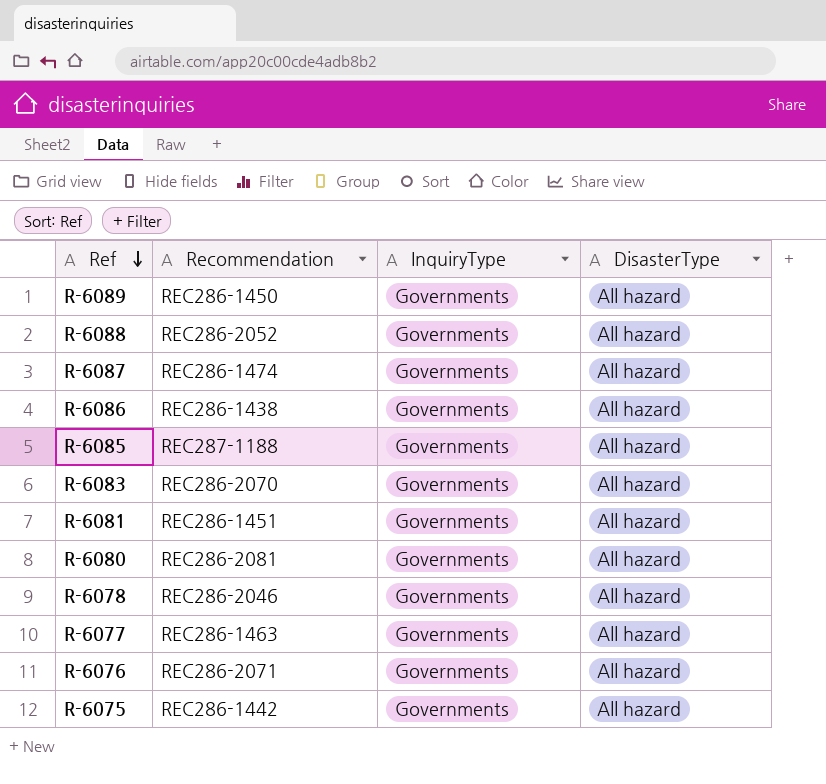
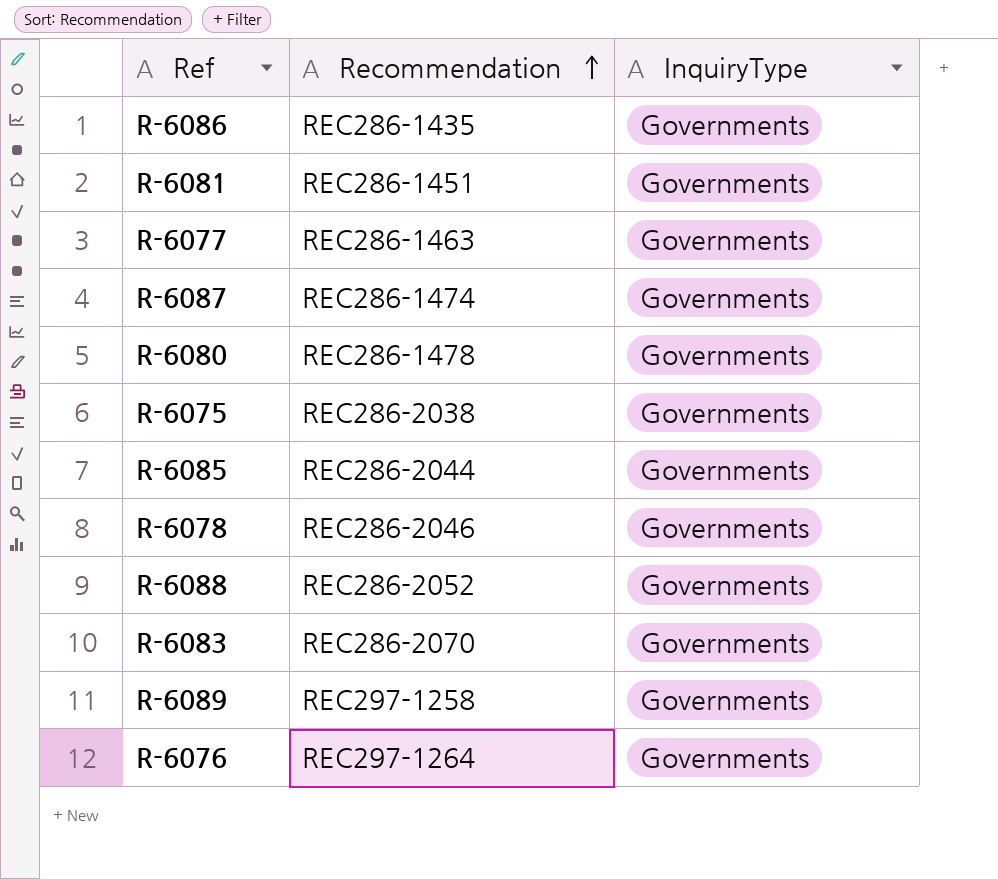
row order: Ref descending -> Recommendation ascending
column DisasterType | position: 4 -> none
R-6086 | Recommendation: REC286-1438 -> REC286-1435
R-6080 | Recommendation: REC286-2081 -> REC286-1478
R-6075 | Recommendation: REC286-1442 -> REC286-2038
R-6085 | Recommendation: REC287-1188 -> REC286-2044
R-6089 | Recommendation: REC286-1450 -> REC297-1258
R-6076 | Recommendation: REC286-2071 -> REC297-1264

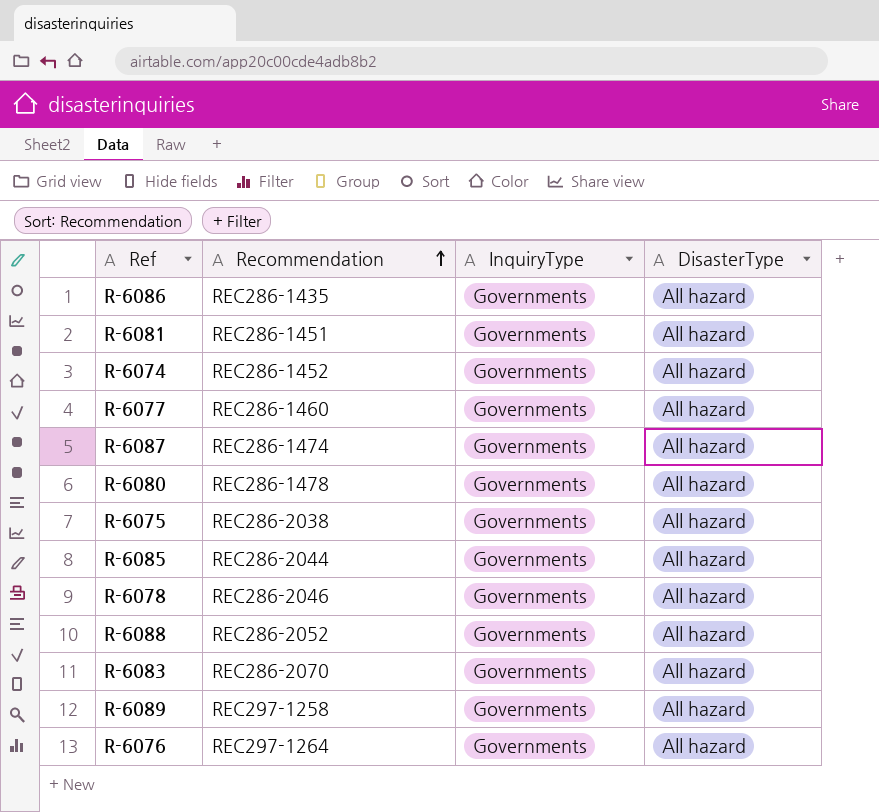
column DisasterType | position: none -> 4
row R-6074: none -> REC286-1452 | Governments | All hazard
R-6077 | Recommendation: REC286-1463 -> REC286-1460

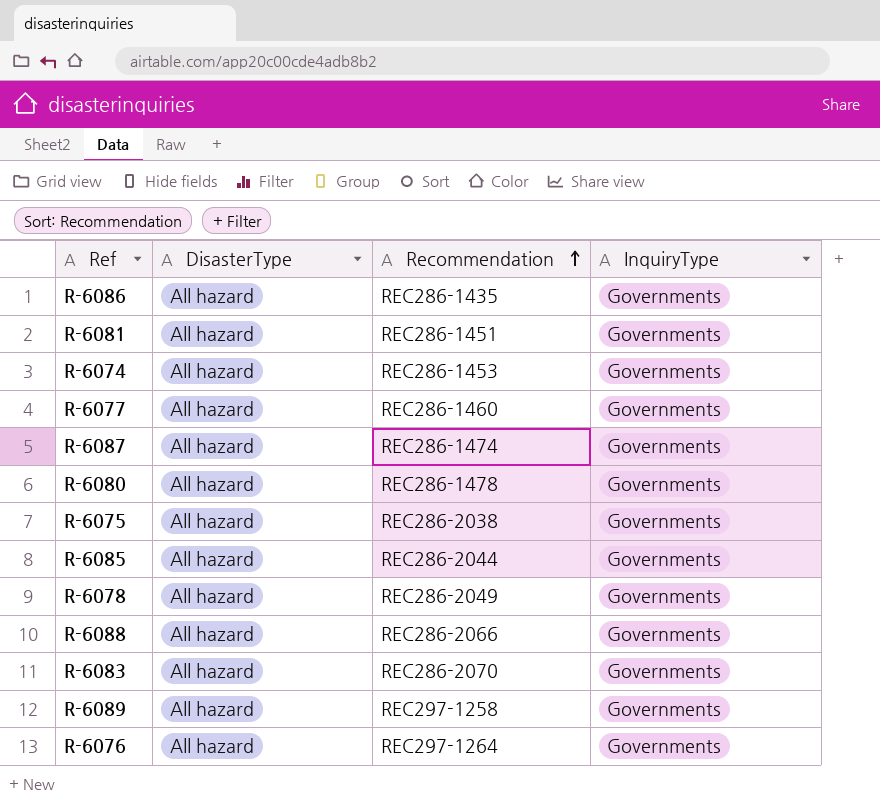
column DisasterType | position: 4 -> 2
R-6074 | Recommendation: REC286-1452 -> REC286-1453
R-6078 | Recommendation: REC286-2046 -> REC286-2049
R-6088 | Recommendation: REC286-2052 -> REC286-2066

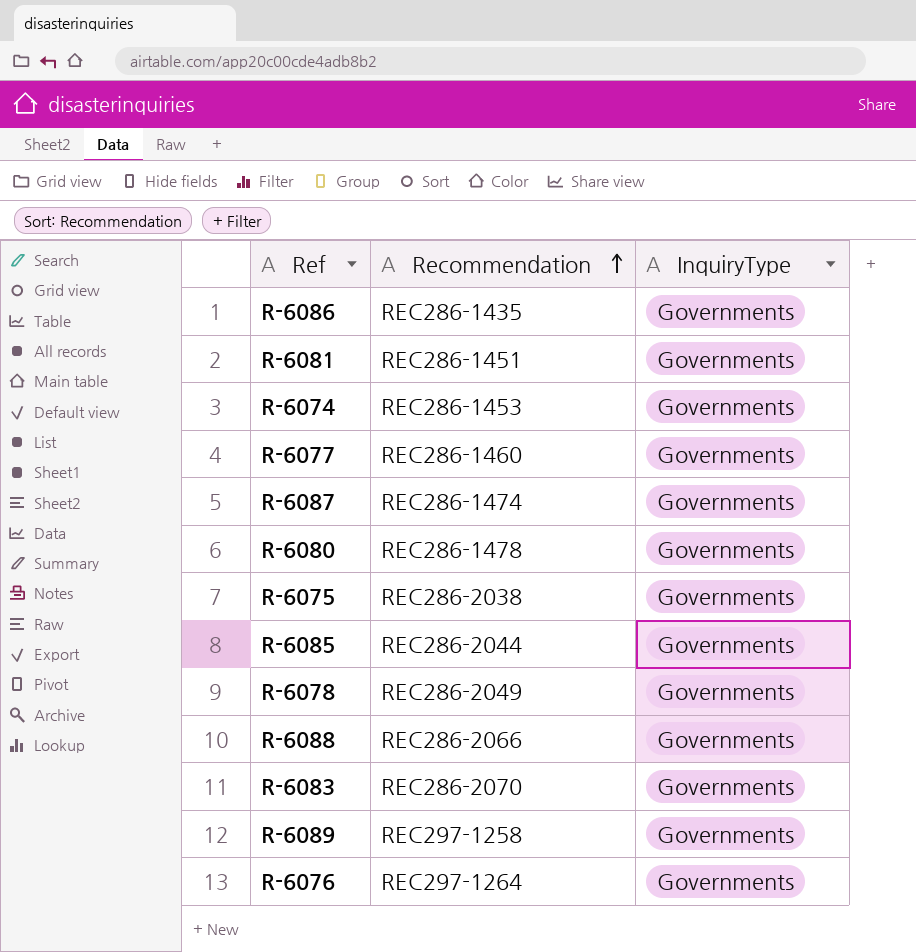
column DisasterType | position: 2 -> none

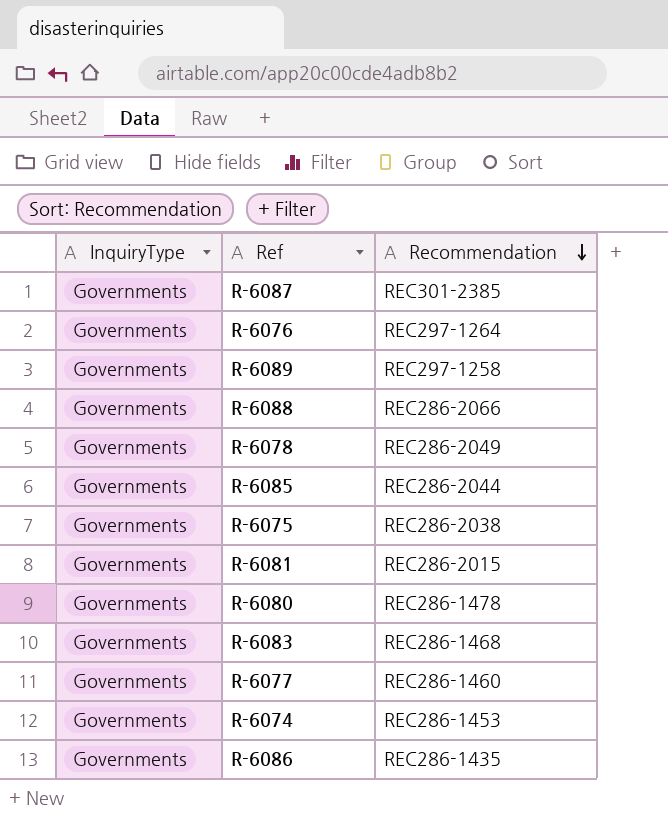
row order: Recommendation ascending -> Recommendation descending
column InquiryType | position: 3 -> 1
R-6087 | Recommendation: REC286-1474 -> REC301-2385
R-6081 | Recommendation: REC286-1451 -> REC286-2015
R-6083 | Recommendation: REC286-2070 -> REC286-1468

